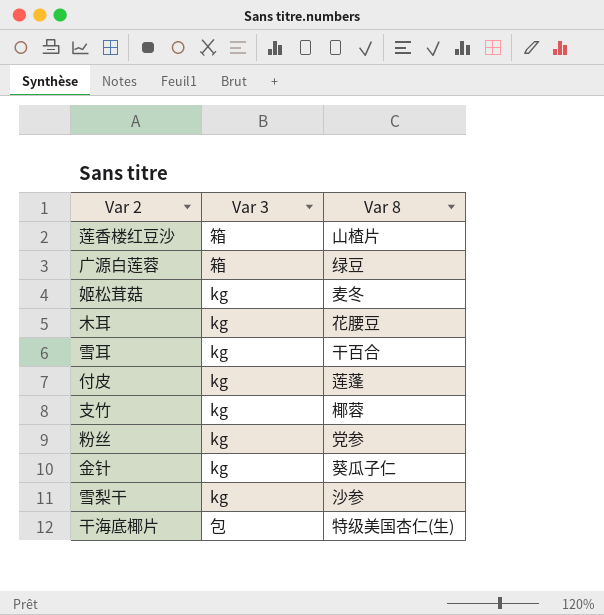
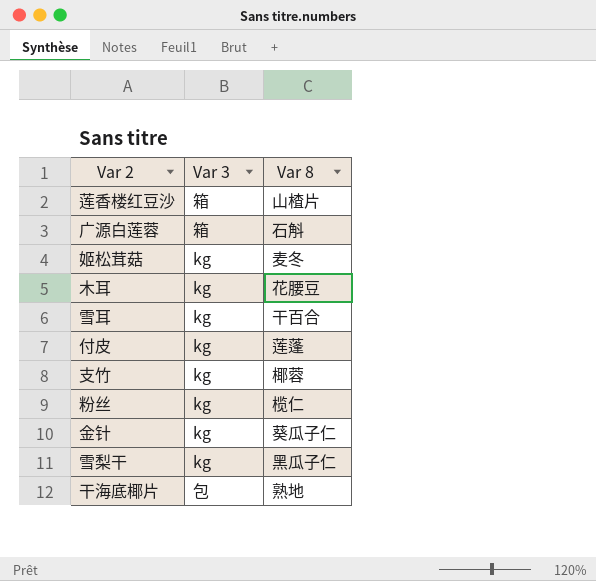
广源白莲蓉 | Var 8: 绿豆 -> 石斛
粉丝 | Var 8: 党参 -> 榄仁
雪梨干 | Var 8: 沙参 -> 黑瓜子仁
干海底椰片 | Var 8: 特级美国杏仁(生) -> 熟地

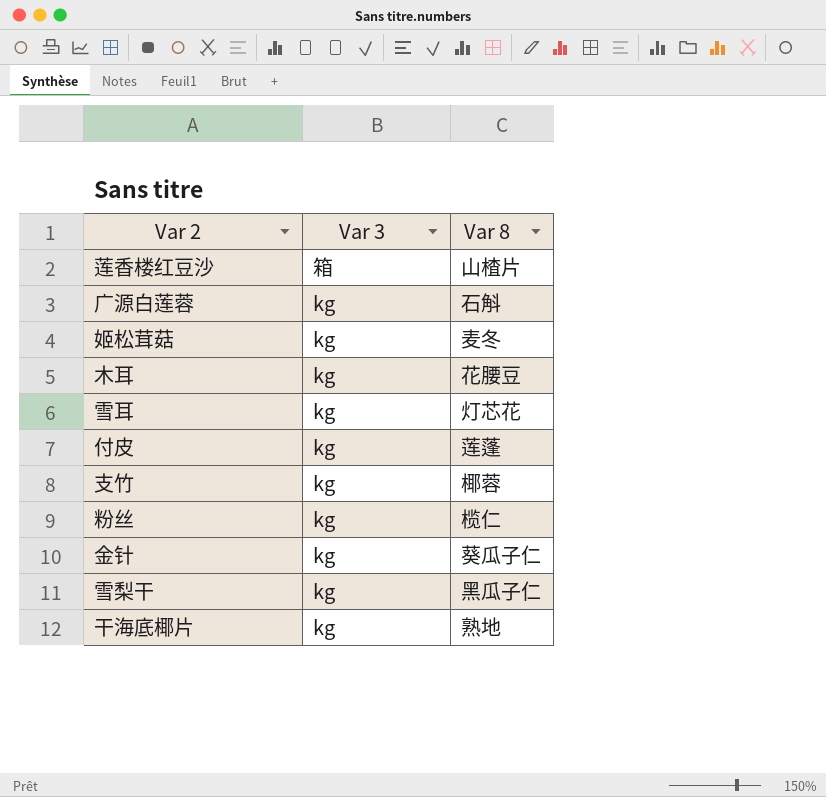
广源白莲蓉 | Var 3: 箱 -> kg
雪耳 | Var 8: 干百合 -> 灯芯花
干海底椰片 | Var 3: 包 -> kg

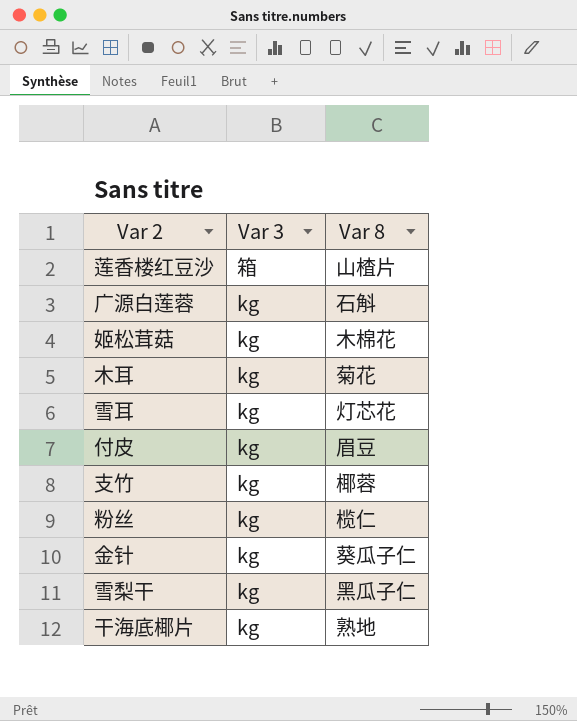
姬松茸菇 | Var 8: 麦冬 -> 木棉花
木耳 | Var 8: 花腰豆 -> 菊花
付皮 | Var 8: 莲蓬 -> 眉豆

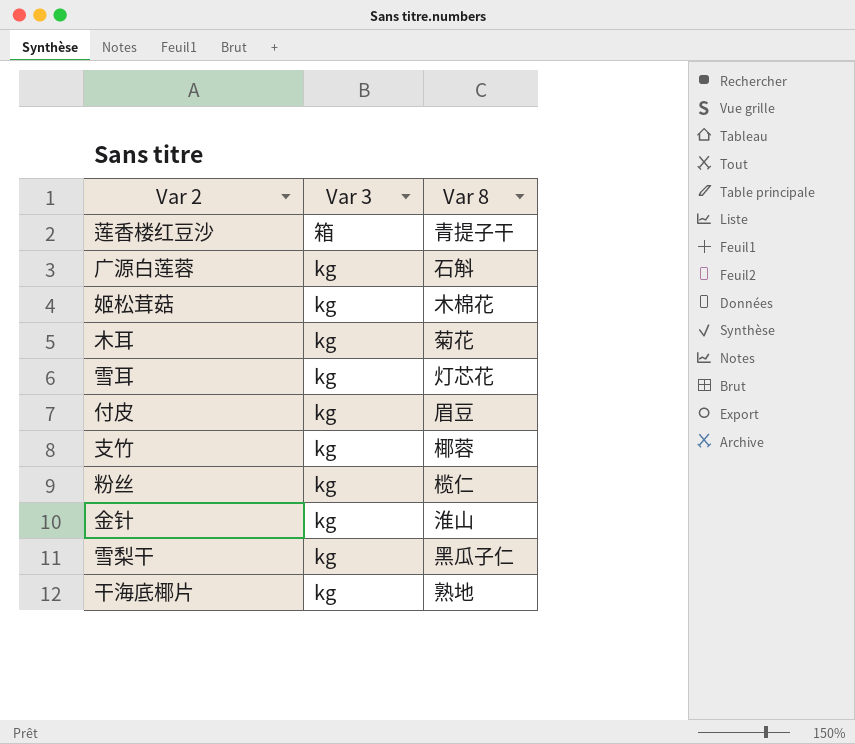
莲香楼红豆沙 | Var 8: 山楂片 -> 青提子干
金针 | Var 8: 葵瓜子仁 -> 淮山

